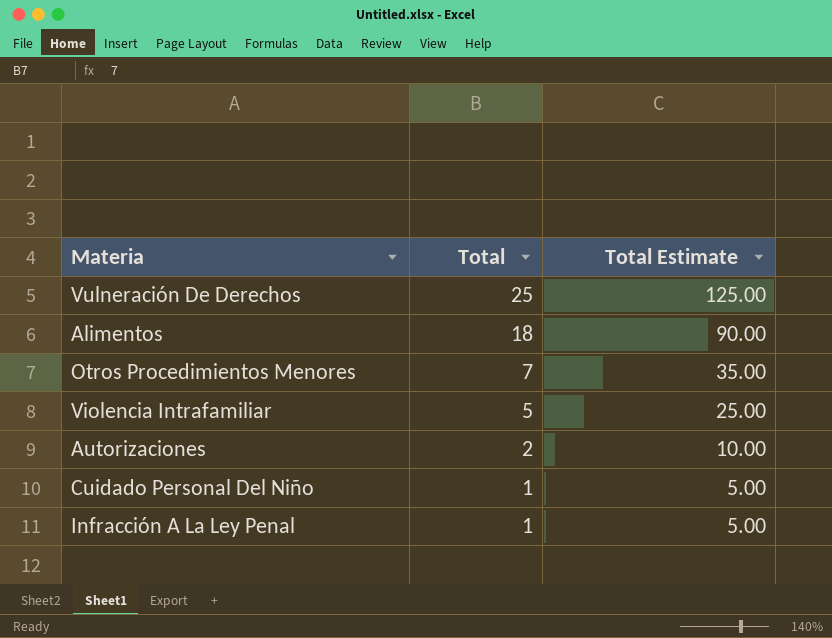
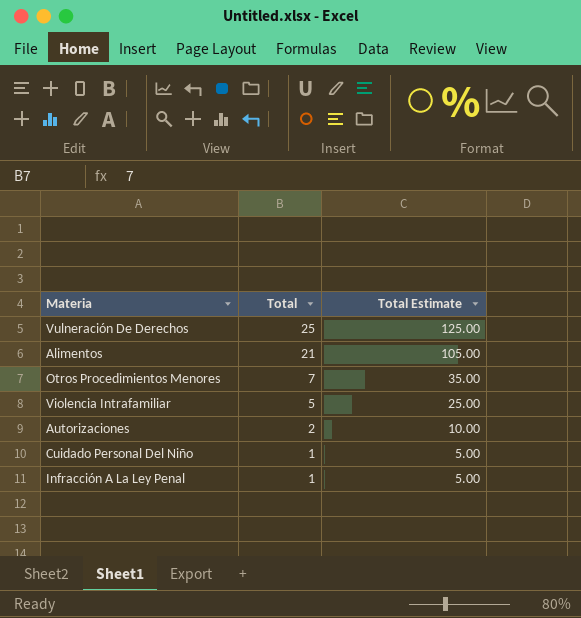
Alimentos | Total: 18 -> 21
Alimentos | Total Estimate: 90.00 -> 105.00

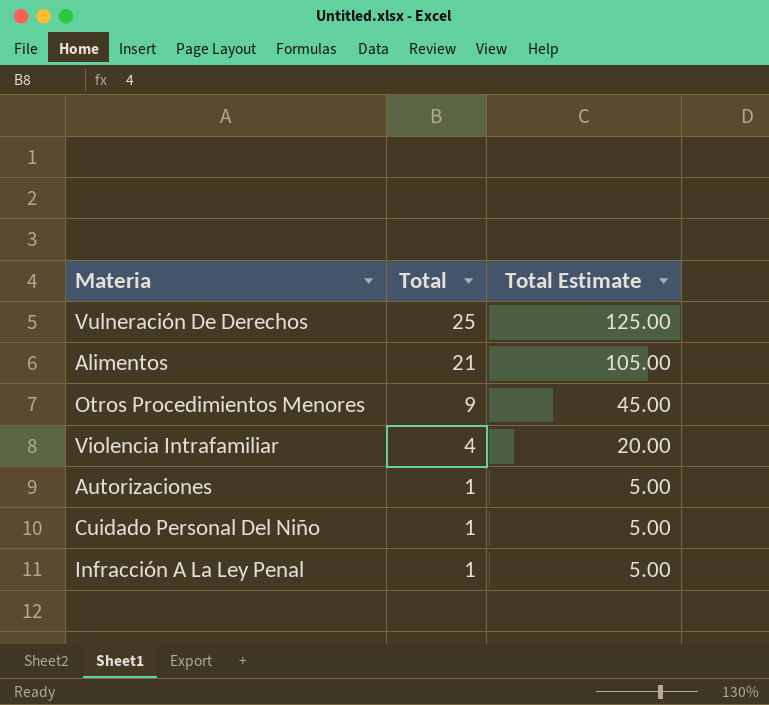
Otros Procedimientos Menores | Total: 7 -> 9
Otros Procedimientos Menores | Total Estimate: 35.00 -> 45.00
Violencia Intrafamiliar | Total: 5 -> 4
Violencia Intrafamiliar | Total Estimate: 25.00 -> 20.00
Autorizaciones | Total: 2 -> 1
Autorizaciones | Total Estimate: 10.00 -> 5.00

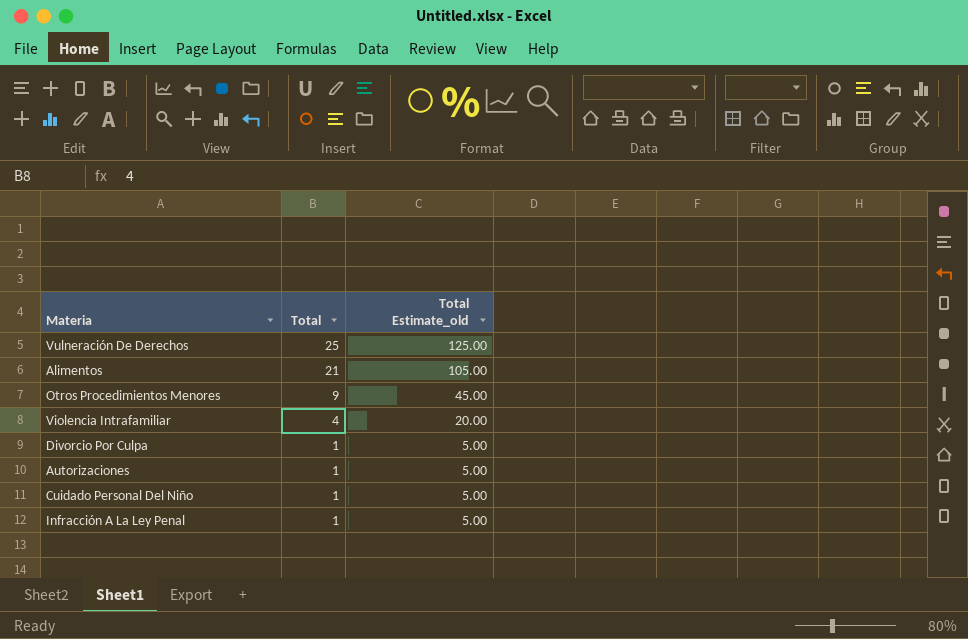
column name: Total Estimate -> Total Estimate_old
row Divorcio Por Culpa: none -> 1 | 5.00

